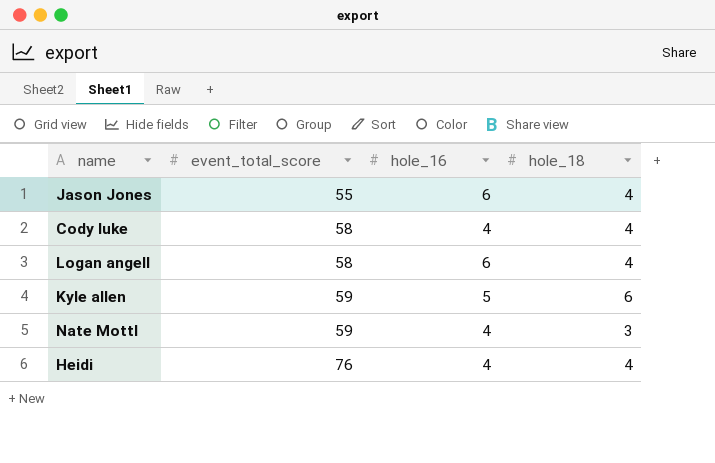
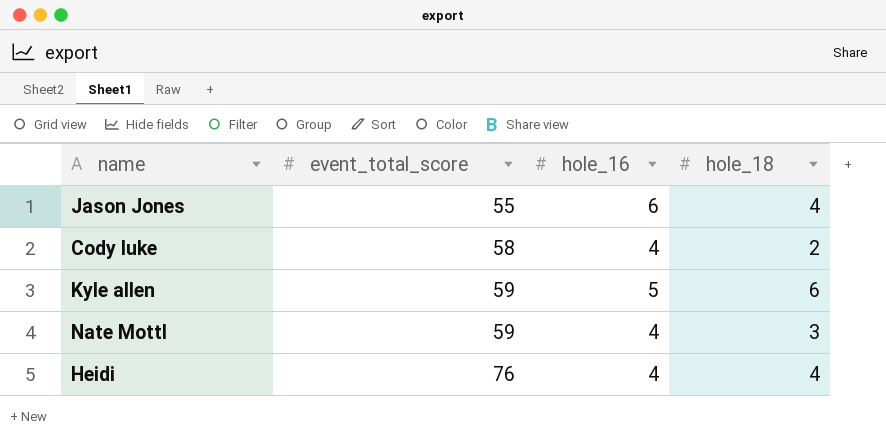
row Logan angell: 58 | 6 | 4 -> none
Cody luke | hole_18: 4 -> 2

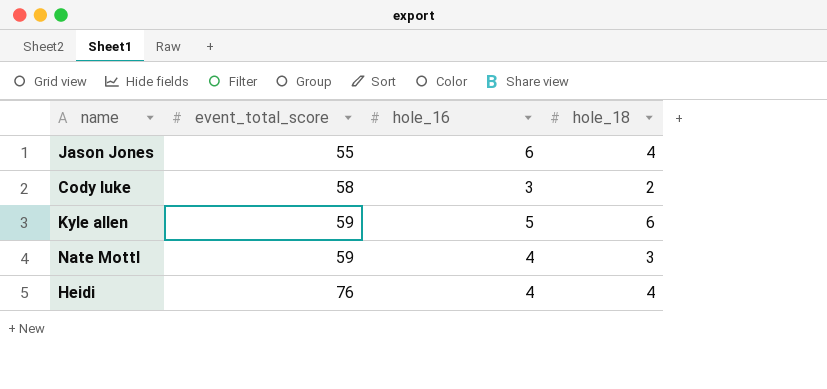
Cody luke | hole_16: 4 -> 3

